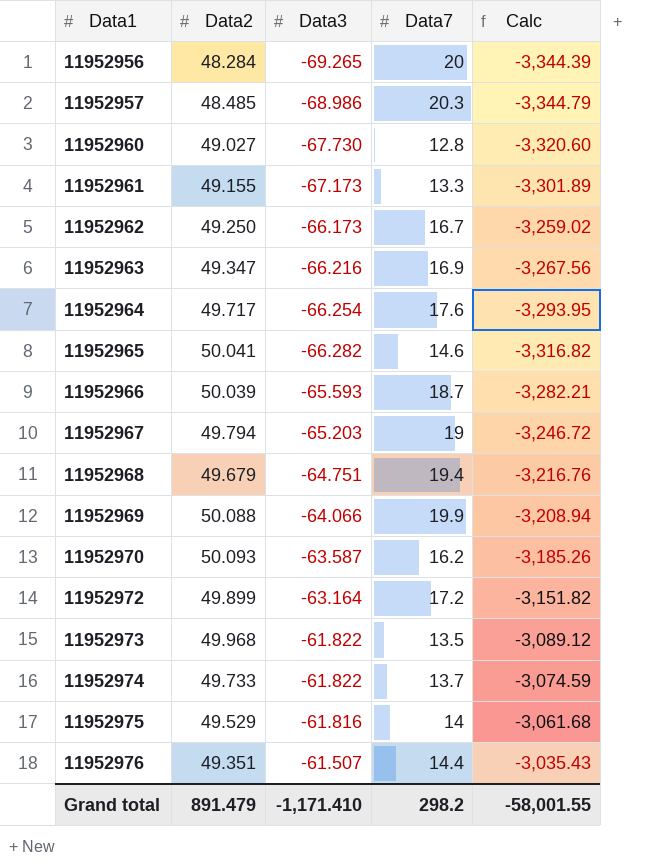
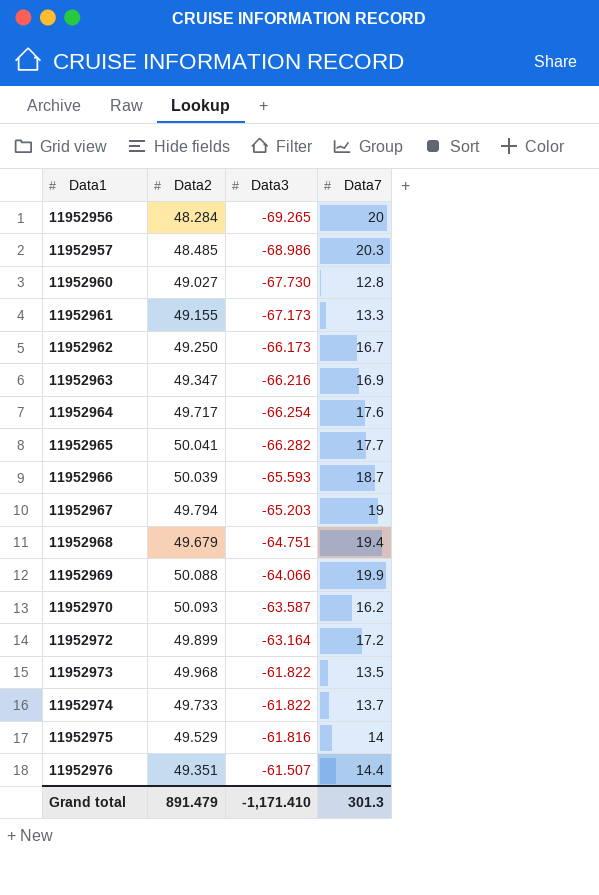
column Calc | formula: [Data2] * [Data3] -> none
11952965 | Data7: 14.6 -> 17.7
Grand total | Data7: 298.2 -> 301.3

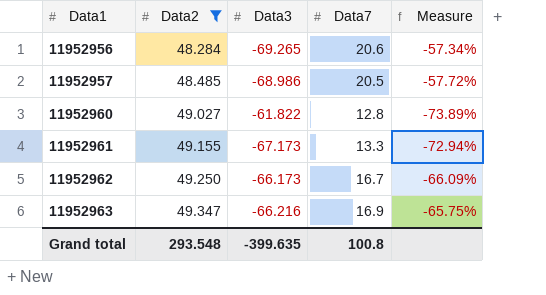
filter: none -> Data2 <= 49.347
column Measure | formula: none -> ([Data7] - [Data2]) / [Data2]
11952956 | Data7: 20 -> 20.6
11952957 | Data7: 20.3 -> 20.5
11952960 | Data3: -67.730 -> -61.822
Grand total | Data2: 891.479 -> 293.548
Grand total | Data3: -1,171.410 -> -399.635
Grand total | Data7: 301.3 -> 100.8

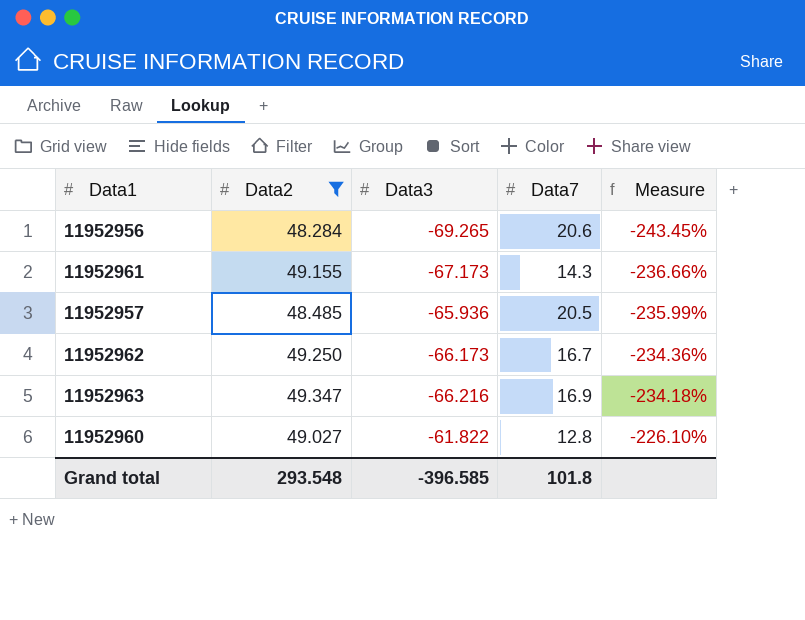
row order: Data1 ascending -> Measure ascending
column Measure | formula: ([Data7] - [Data2]) / [Data2] -> ([Data3] - [Data2]) / [Data2]
11952961 | Data7: 13.3 -> 14.3
11952957 | Data3: -68.986 -> -65.936
Grand total | Data3: -399.635 -> -396.585
Grand total | Data7: 100.8 -> 101.8

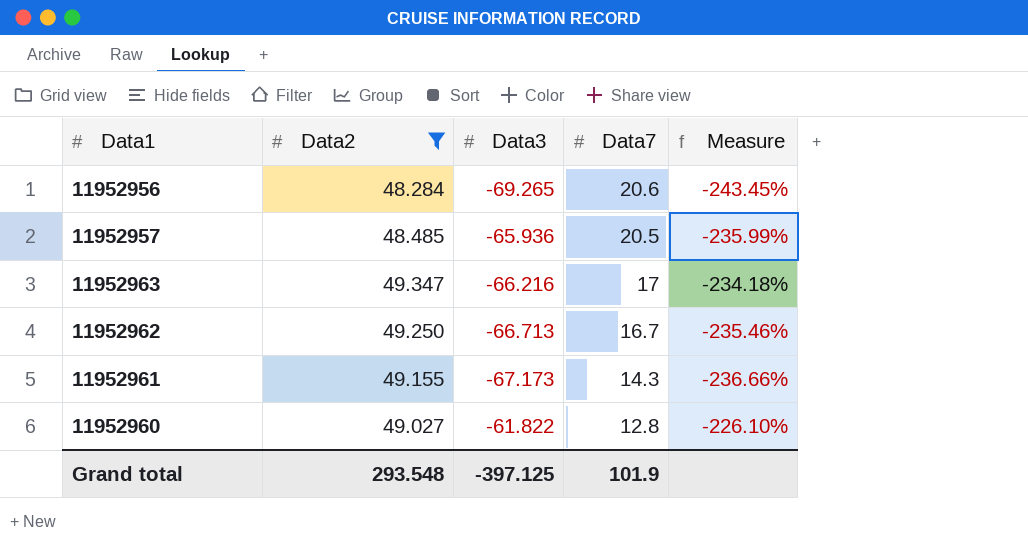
row order: Measure ascending -> Data7 descending
11952963 | Data7: 16.9 -> 17
11952962 | Data3: -66.173 -> -66.713
11952962 | Measure: -234.36% -> -235.46%
Grand total | Data3: -396.585 -> -397.125
Grand total | Data7: 101.8 -> 101.9

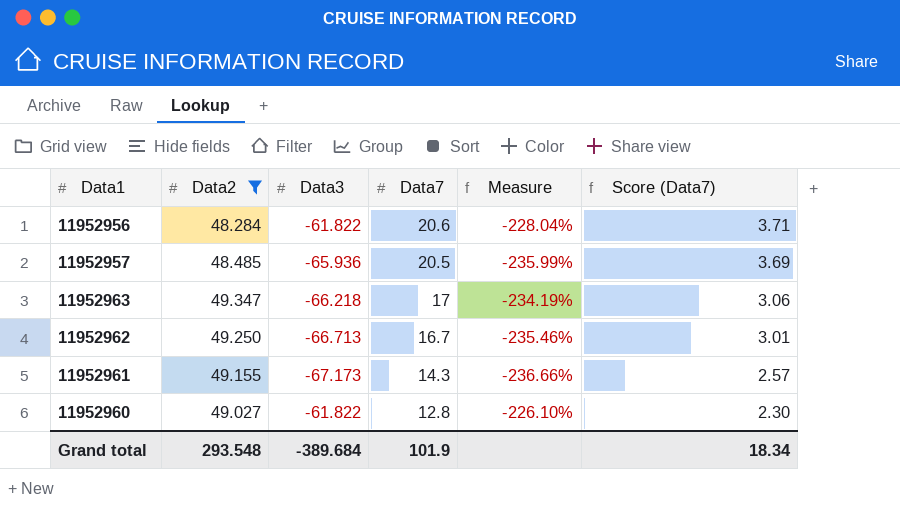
column Score (Data7) | formula: none -> [Data7] * 0.18
11952956 | Data3: -69.265 -> -61.822
11952956 | Measure: -243.45% -> -228.04%
11952963 | Data3: -66.216 -> -66.218
11952963 | Measure: -234.18% -> -234.19%
Grand total | Data3: -397.125 -> -389.684

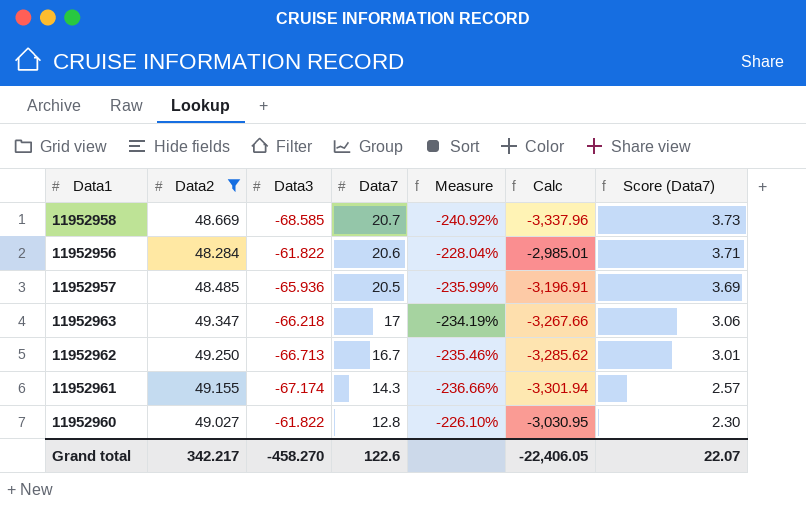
column Calc | formula: none -> [Data2] * [Data3]
row 11952958: none -> 48.669 | -68.585 | 20.7 | -240.92% | -3,337.96 | 3.73
11952961 | Data3: -67.173 -> -67.174
Grand total | Data2: 293.548 -> 342.217
Grand total | Data3: -389.684 -> -458.270
Grand total | Data7: 101.9 -> 122.6
Grand total | Score (Data7): 18.34 -> 22.07

